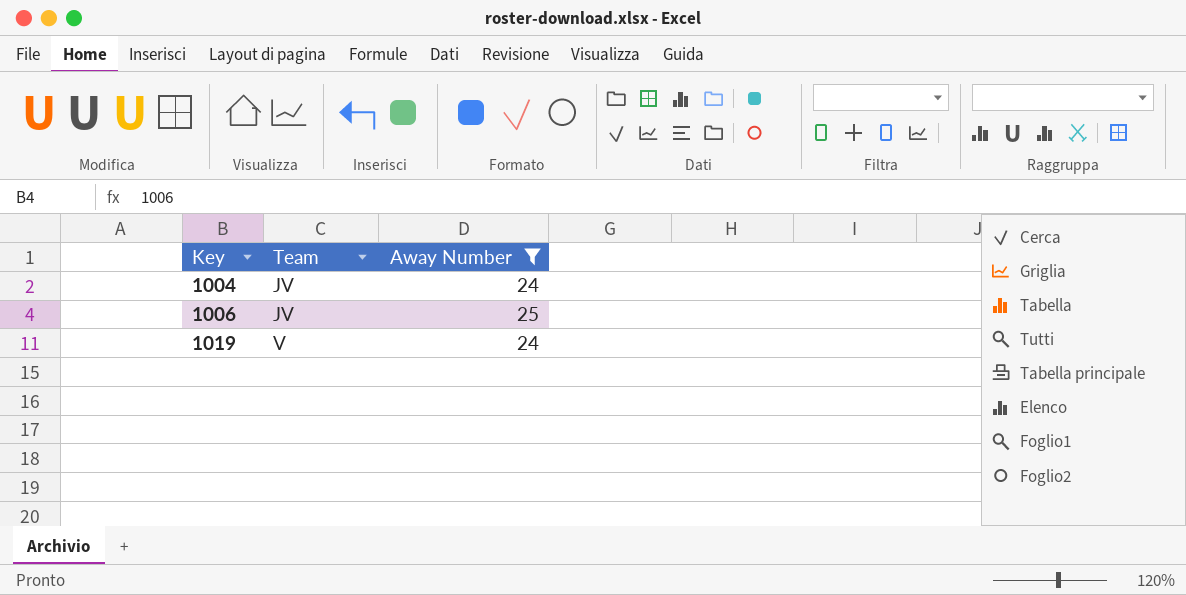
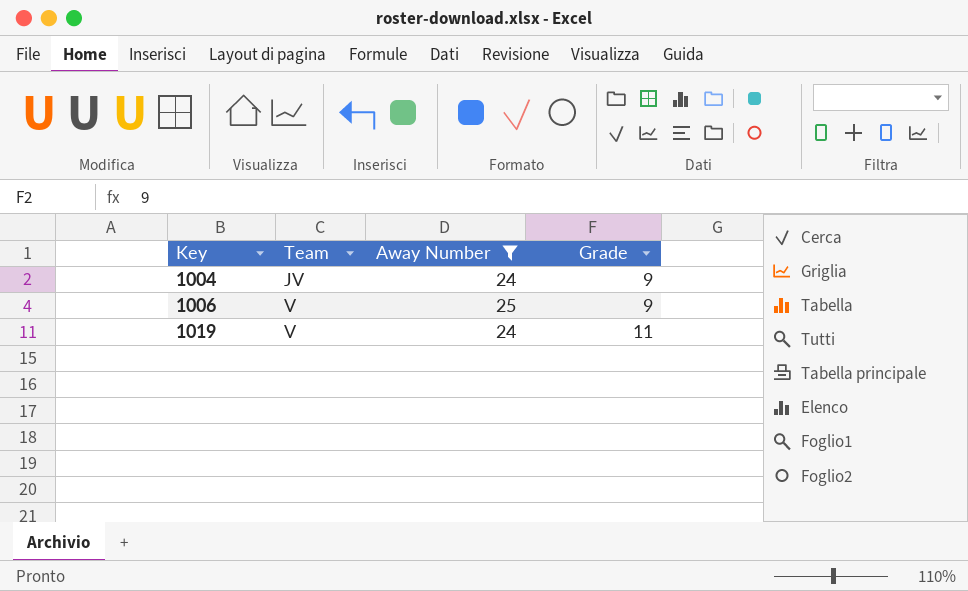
column Grade | position: none -> 4
1006 | Team: JV -> V

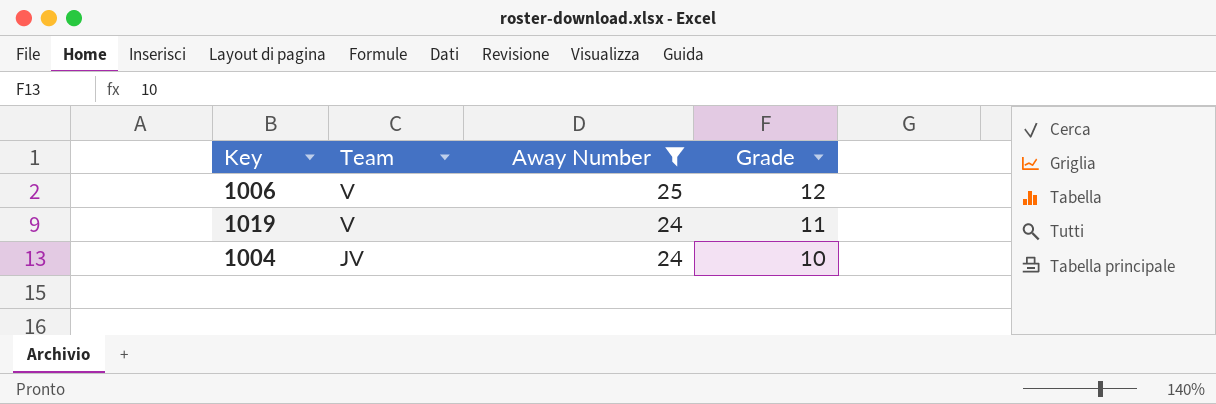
row order: Key ascending -> Team descending
1006 | Grade: 9 -> 12
1004 | Grade: 9 -> 10

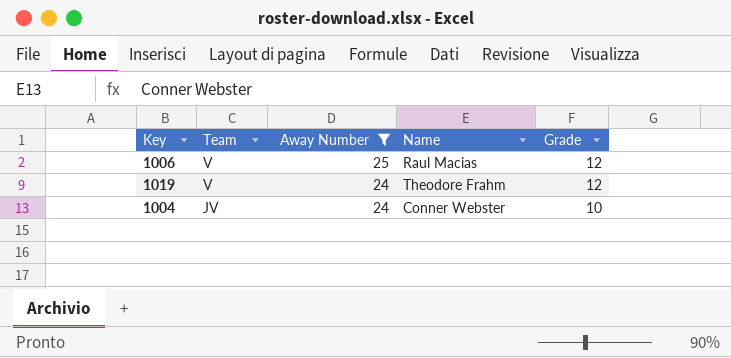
column Name | position: none -> 4
1019 | Grade: 11 -> 12

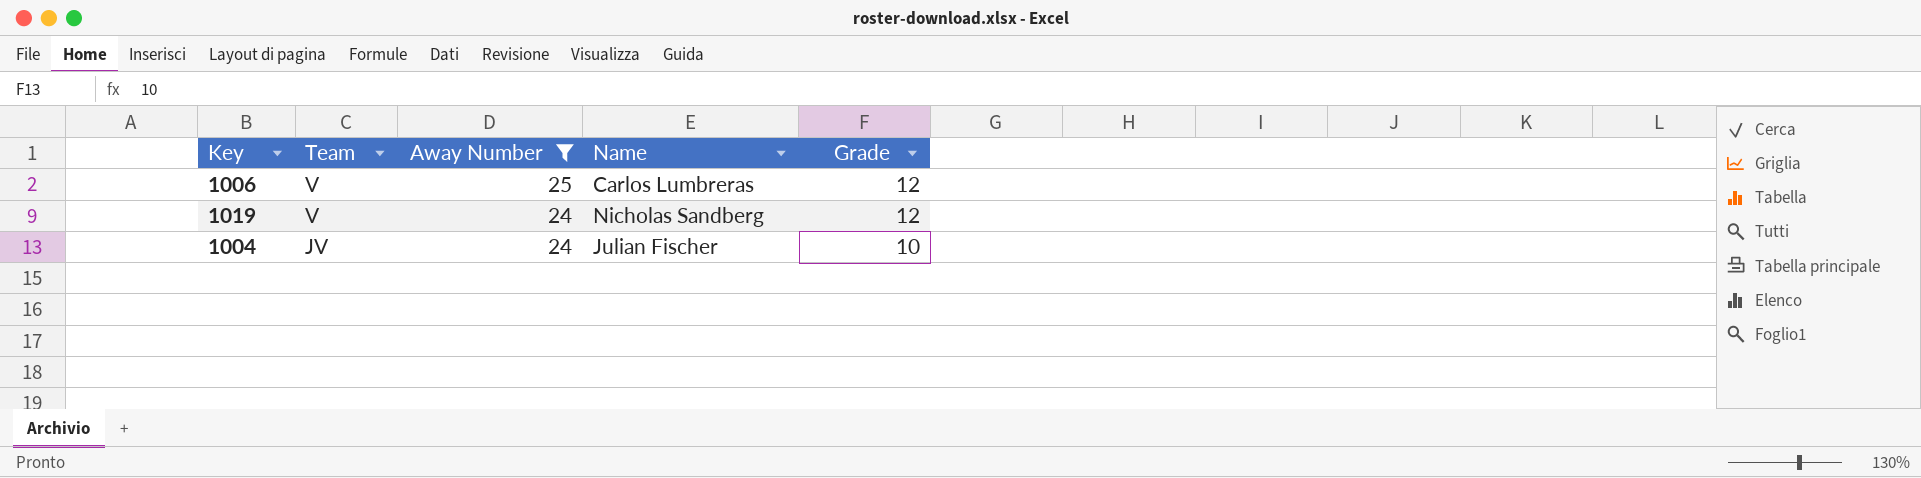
1006 | Name: Raul Macias -> Carlos Lumbreras
1019 | Name: Theodore Frahm -> Nicholas Sandberg
1004 | Name: Conner Webster -> Julian Fischer

